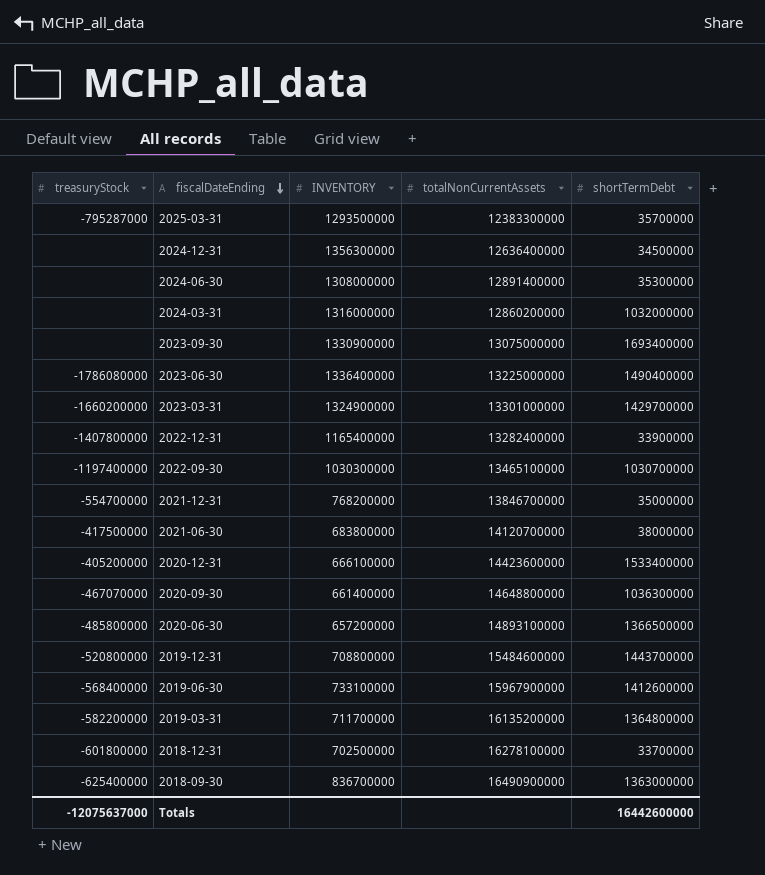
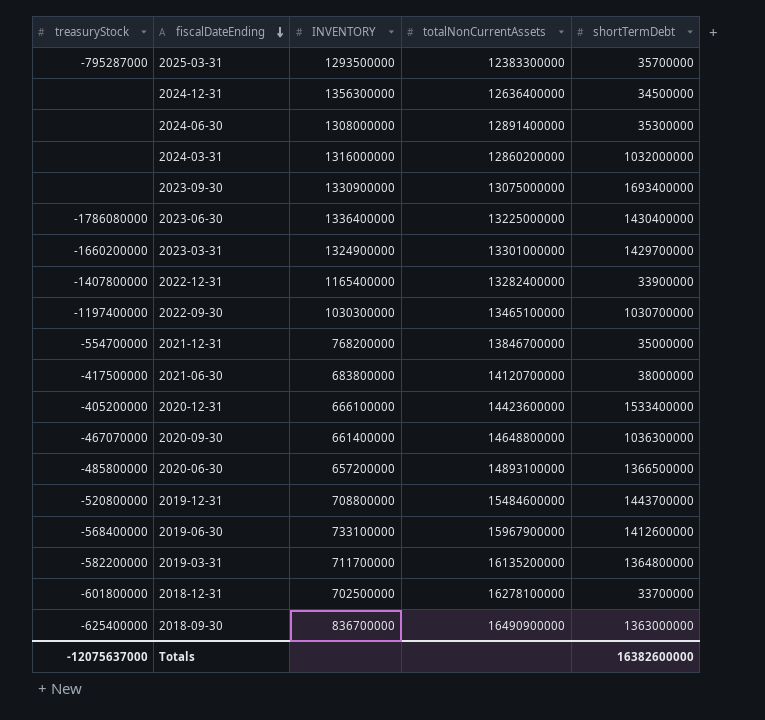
2023-06-30 | shortTermDebt: 1490400000 -> 1430400000
Totals | shortTermDebt: 16442600000 -> 16382600000

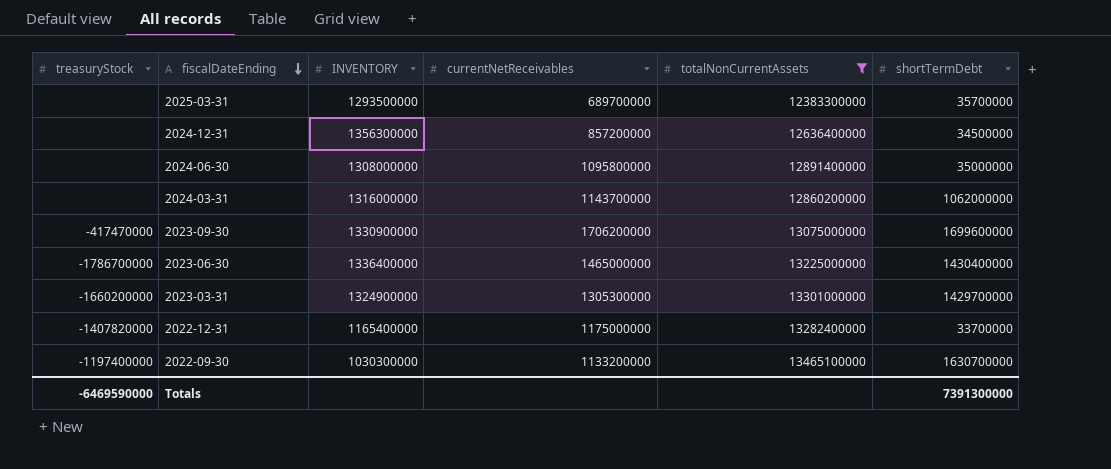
filter: none -> totalNonCurrentAssets <= 13465100000
column currentNetReceivables | position: none -> 4
2025-03-31 | treasuryStock: -795287000 -> none
2024-06-30 | shortTermDebt: 35300000 -> 35000000
2024-03-31 | shortTermDebt: 1032000000 -> 1062000000
2023-09-30 | treasuryStock: none -> -417470000
2023-09-30 | shortTermDebt: 1693400000 -> 1699600000
2023-06-30 | treasuryStock: -1786080000 -> -1786700000
2022-12-31 | treasuryStock: -1407800000 -> -1407820000
2022-12-31 | shortTermDebt: 33900000 -> 33700000
2022-09-30 | shortTermDebt: 1030700000 -> 1630700000
Totals | treasuryStock: -12075637000 -> -6469590000
Totals | shortTermDebt: 16382600000 -> 7391300000

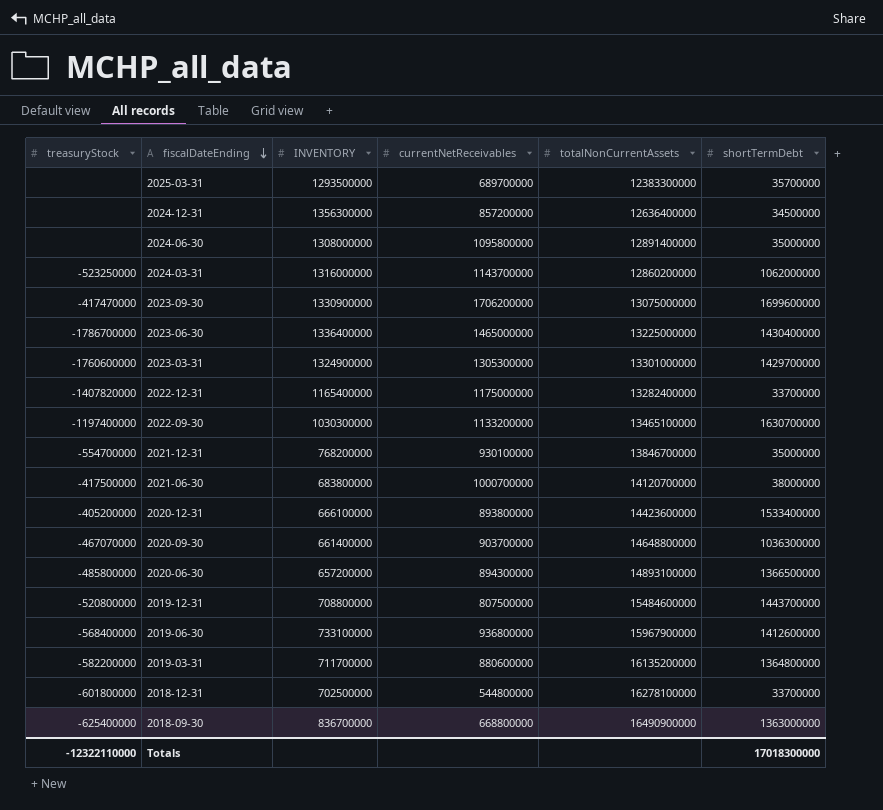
filter: totalNonCurrentAssets <= 13465100000 -> none
2024-03-31 | treasuryStock: none -> -523250000
2023-03-31 | treasuryStock: -1660200000 -> -1760600000
Totals | treasuryStock: -6469590000 -> -12322110000
Totals | shortTermDebt: 7391300000 -> 17018300000

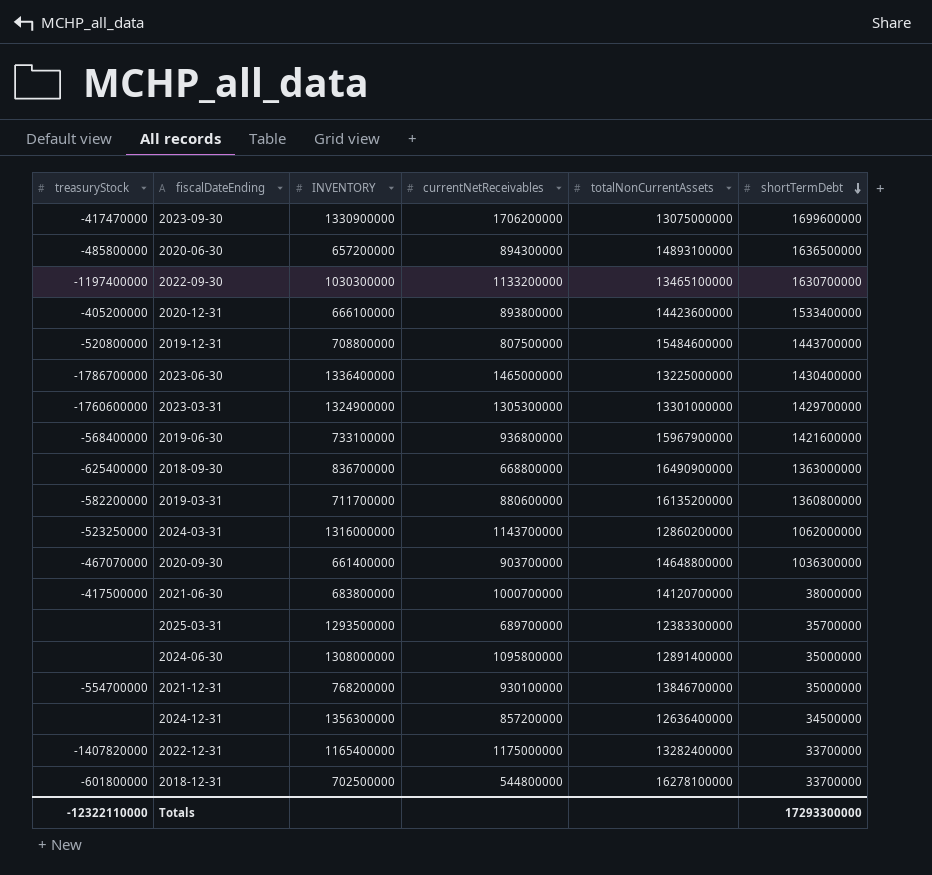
row order: fiscalDateEnding descending -> shortTermDebt descending
2020-06-30 | shortTermDebt: 1366500000 -> 1636500000
2019-06-30 | shortTermDebt: 1412600000 -> 1421600000
2019-03-31 | shortTermDebt: 1364800000 -> 1360800000
Totals | shortTermDebt: 17018300000 -> 17293300000

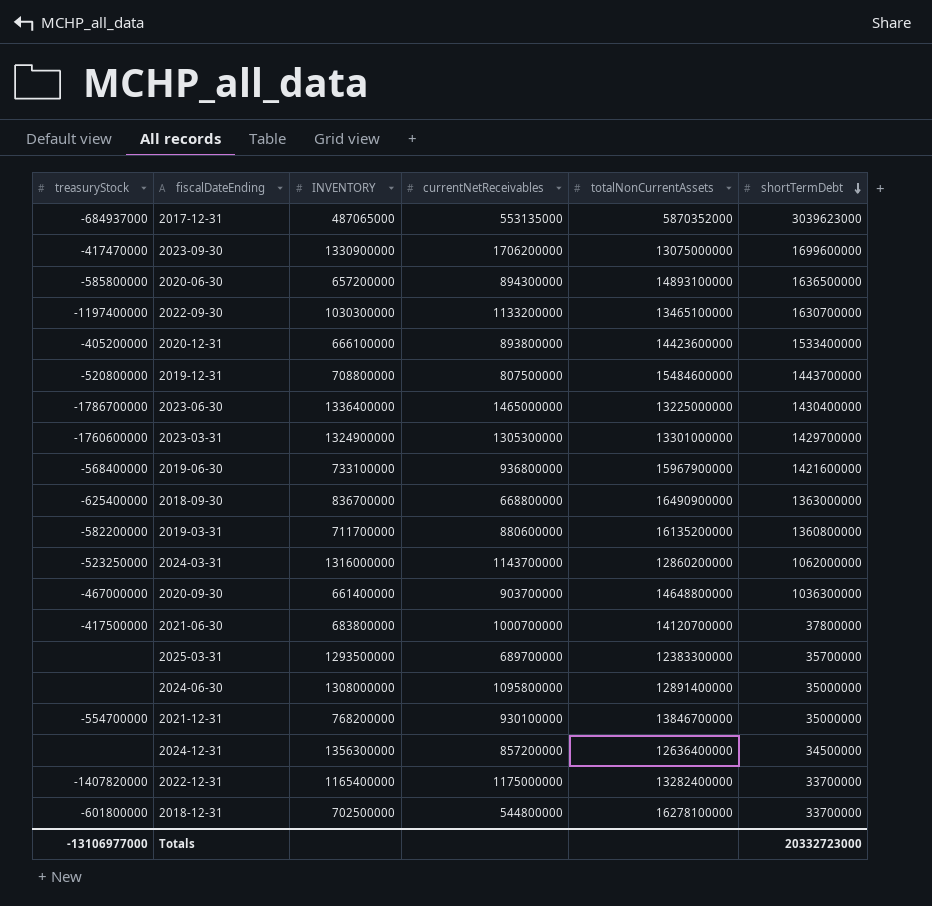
row 2017-12-31: none -> -684937000 | 487065000 | 553135000 | 5870352000 | 3039623000
2020-06-30 | treasuryStock: -485800000 -> -585800000
2020-09-30 | treasuryStock: -467070000 -> -467000000
2021-06-30 | shortTermDebt: 38000000 -> 37800000
Totals | treasuryStock: -12322110000 -> -13106977000
Totals | shortTermDebt: 17293300000 -> 20332723000

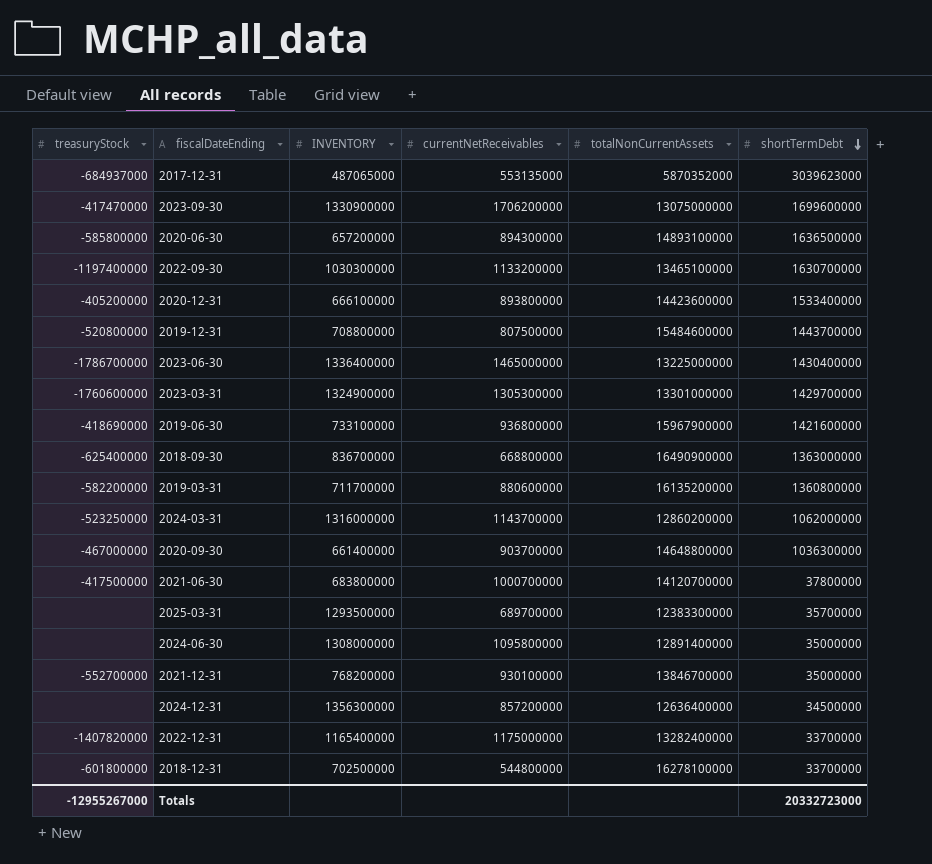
2019-06-30 | treasuryStock: -568400000 -> -418690000
2021-12-31 | treasuryStock: -554700000 -> -552700000
Totals | treasuryStock: -13106977000 -> -12955267000

